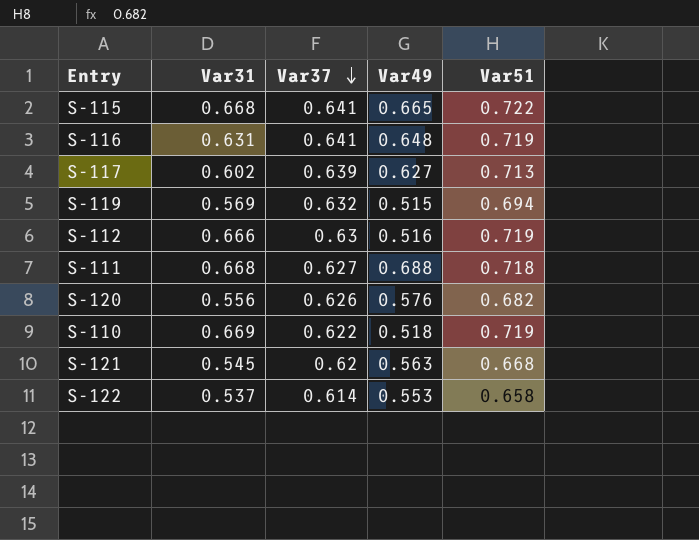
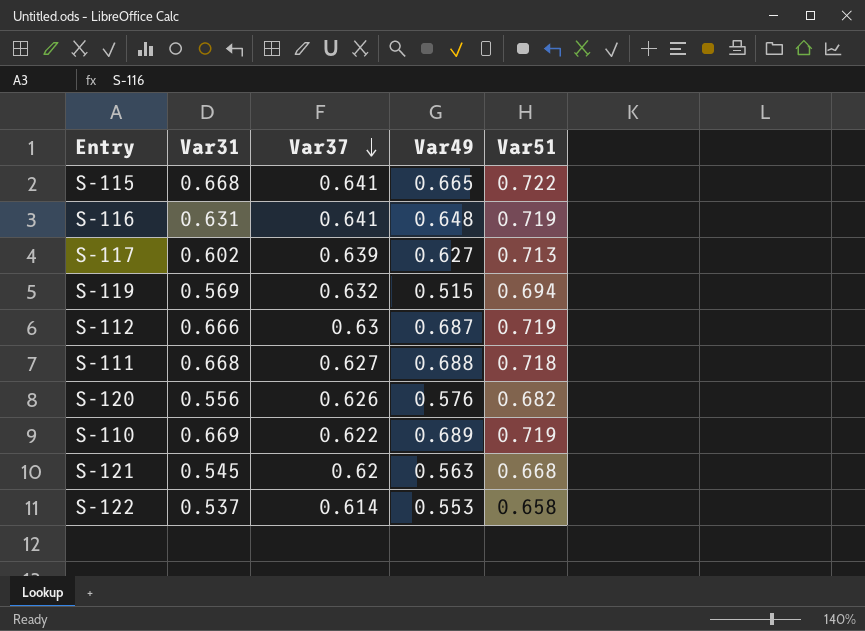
S-112 | Var49: 0.516 -> 0.687
S-110 | Var49: 0.518 -> 0.689

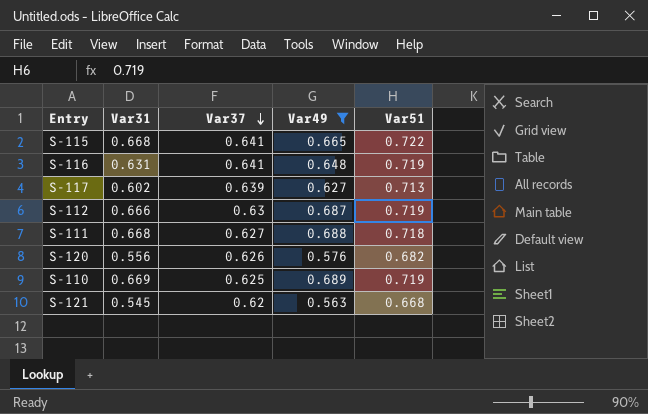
filter: none -> Var49 >= 0.563
S-110 | Var37: 0.622 -> 0.625

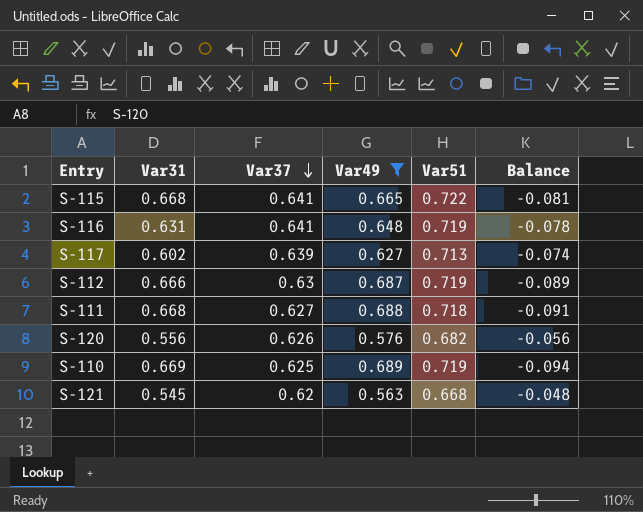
column Balance | formula: none -> [Var37] - [Var51]

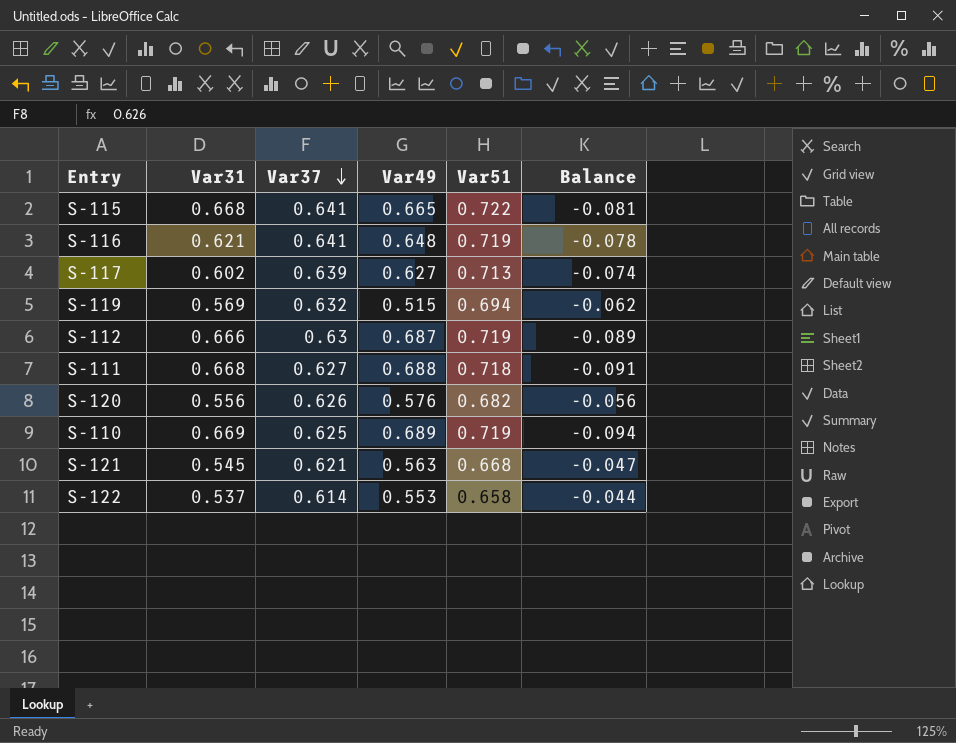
filter: Var49 >= 0.563 -> none
S-116 | Var31: 0.631 -> 0.621
S-121 | Var37: 0.62 -> 0.621
S-121 | Balance: -0.048 -> -0.047

